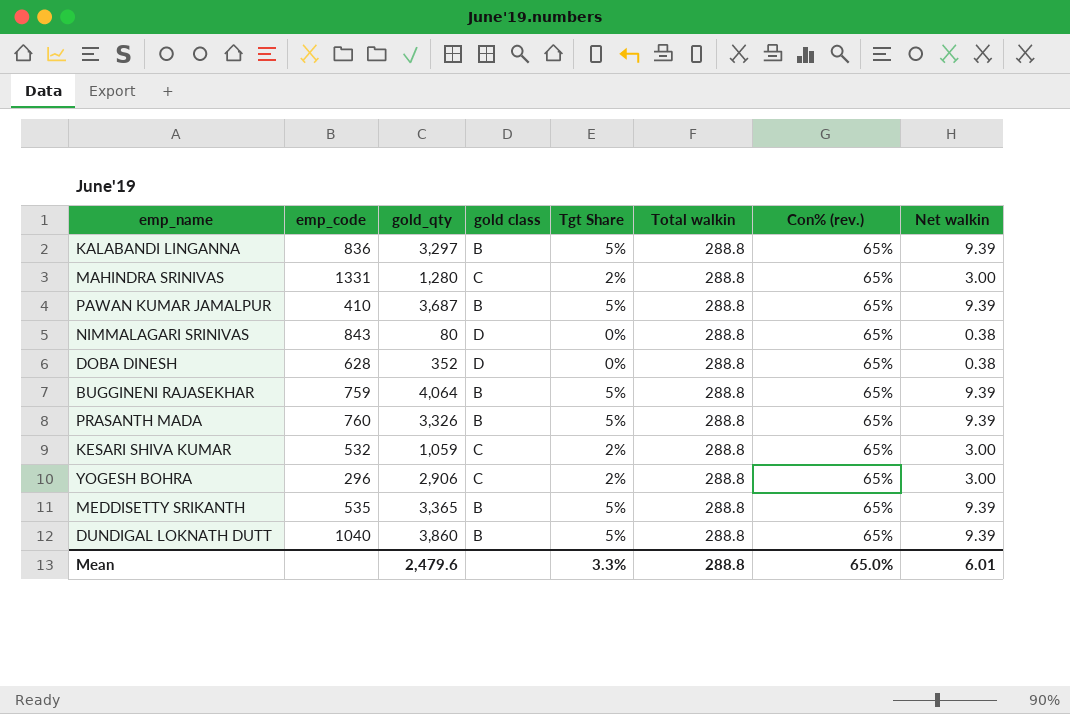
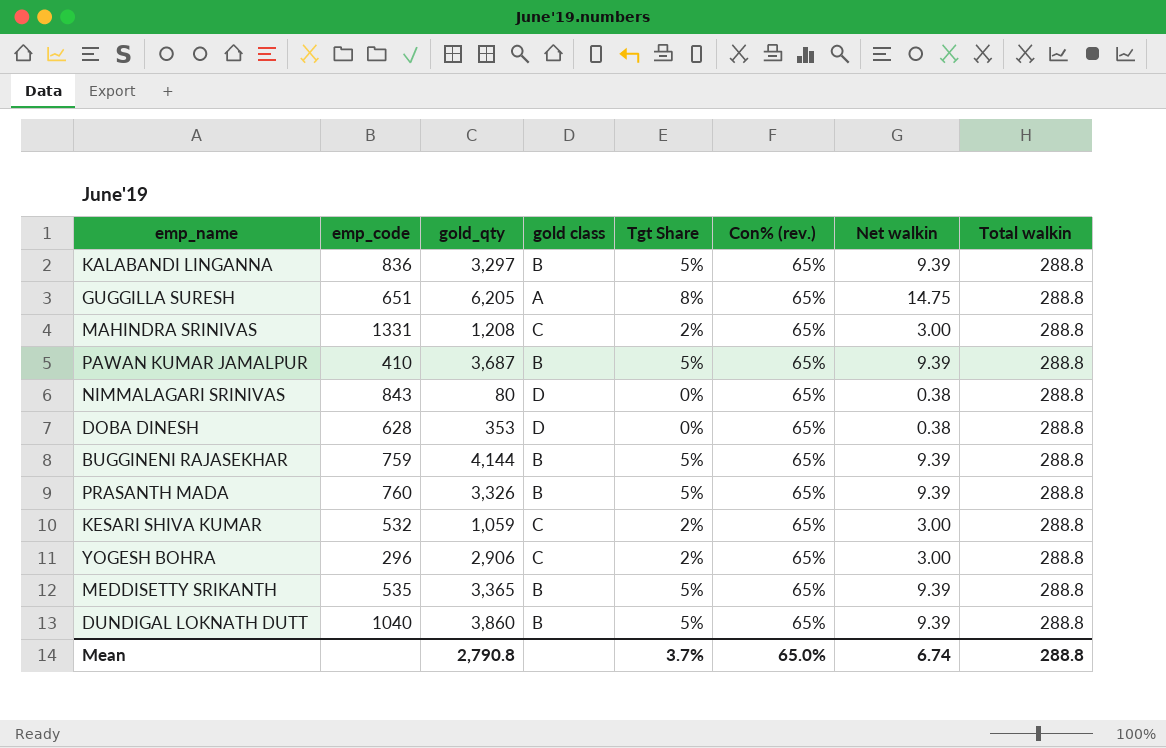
column Total walkin | position: 6 -> 8
row GUGGILLA SURESH: none -> 651 | 6,205 | A | 8% | 65% | 14.75 | 288.8
MAHINDRA SRINIVAS | gold_qty: 1,280 -> 1,208
DOBA DINESH | gold_qty: 352 -> 353
BUGGINENI RAJASEKHAR | gold_qty: 4,064 -> 4,144
Mean | gold_qty: 2,479.6 -> 2,790.8
Mean | Tgt Share: 3.3% -> 3.7%
Mean | Net walkin: 6.01 -> 6.74

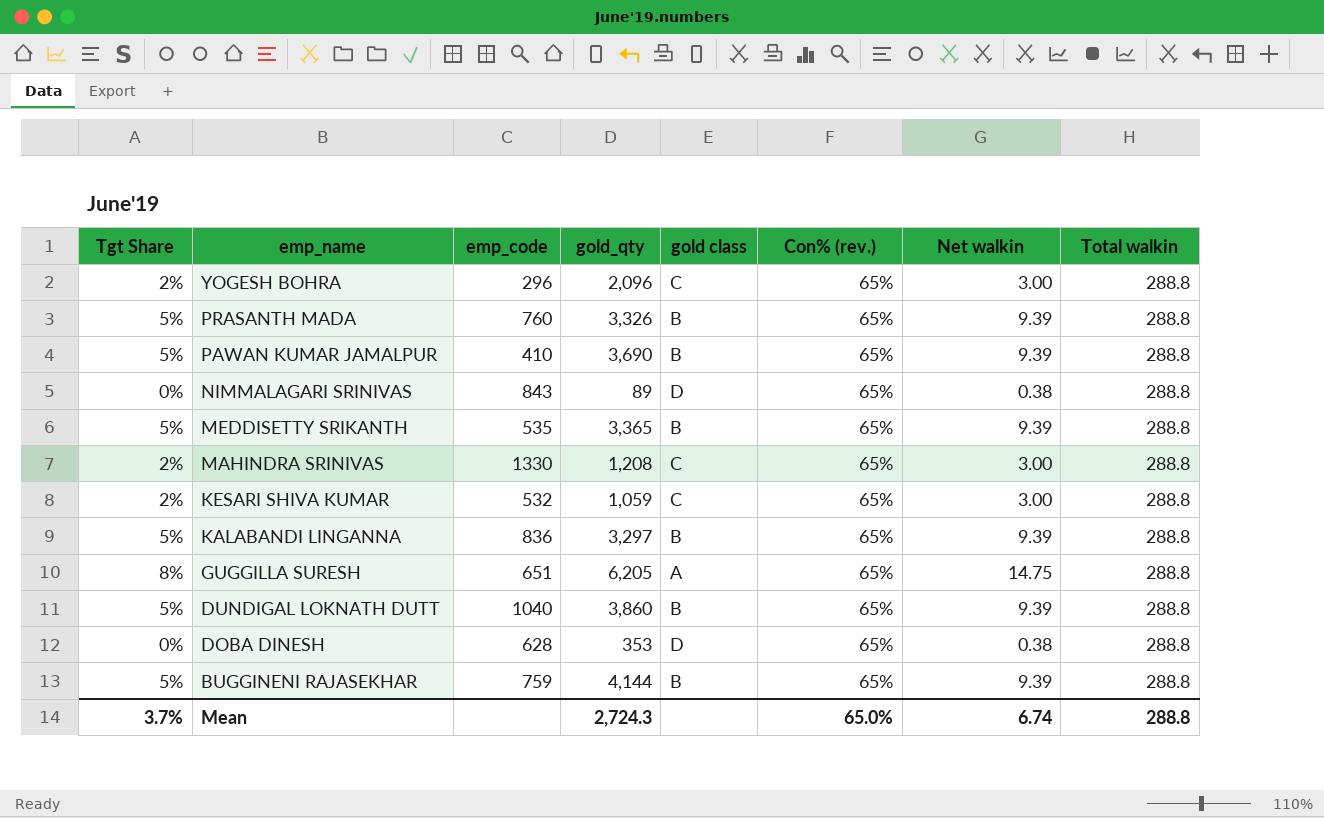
row order: none -> emp_name descending
column Tgt Share | position: 5 -> 1
YOGESH BOHRA | gold_qty: 2,906 -> 2,096
PAWAN KUMAR JAMALPUR | gold_qty: 3,687 -> 3,690
NIMMALAGARI SRINIVAS | gold_qty: 80 -> 89
MAHINDRA SRINIVAS | emp_code: 1331 -> 1330
Mean | gold_qty: 2,790.8 -> 2,724.3

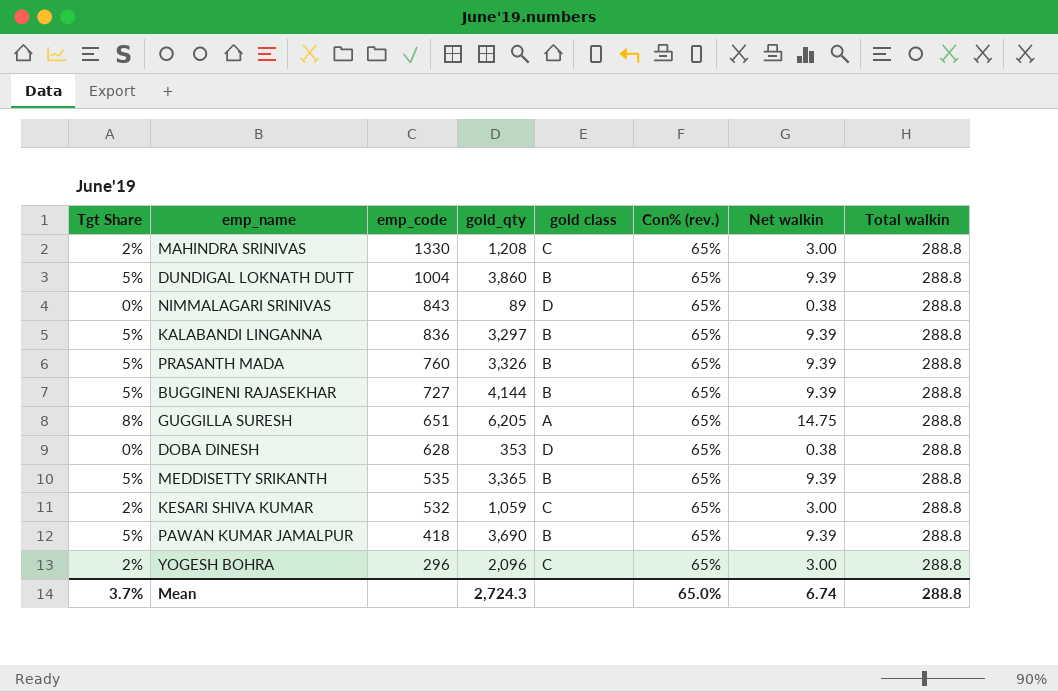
row order: emp_name descending -> emp_code descending
DUNDIGAL LOKNATH DUTT | emp_code: 1040 -> 1004
BUGGINENI RAJASEKHAR | emp_code: 759 -> 727
PAWAN KUMAR JAMALPUR | emp_code: 410 -> 418

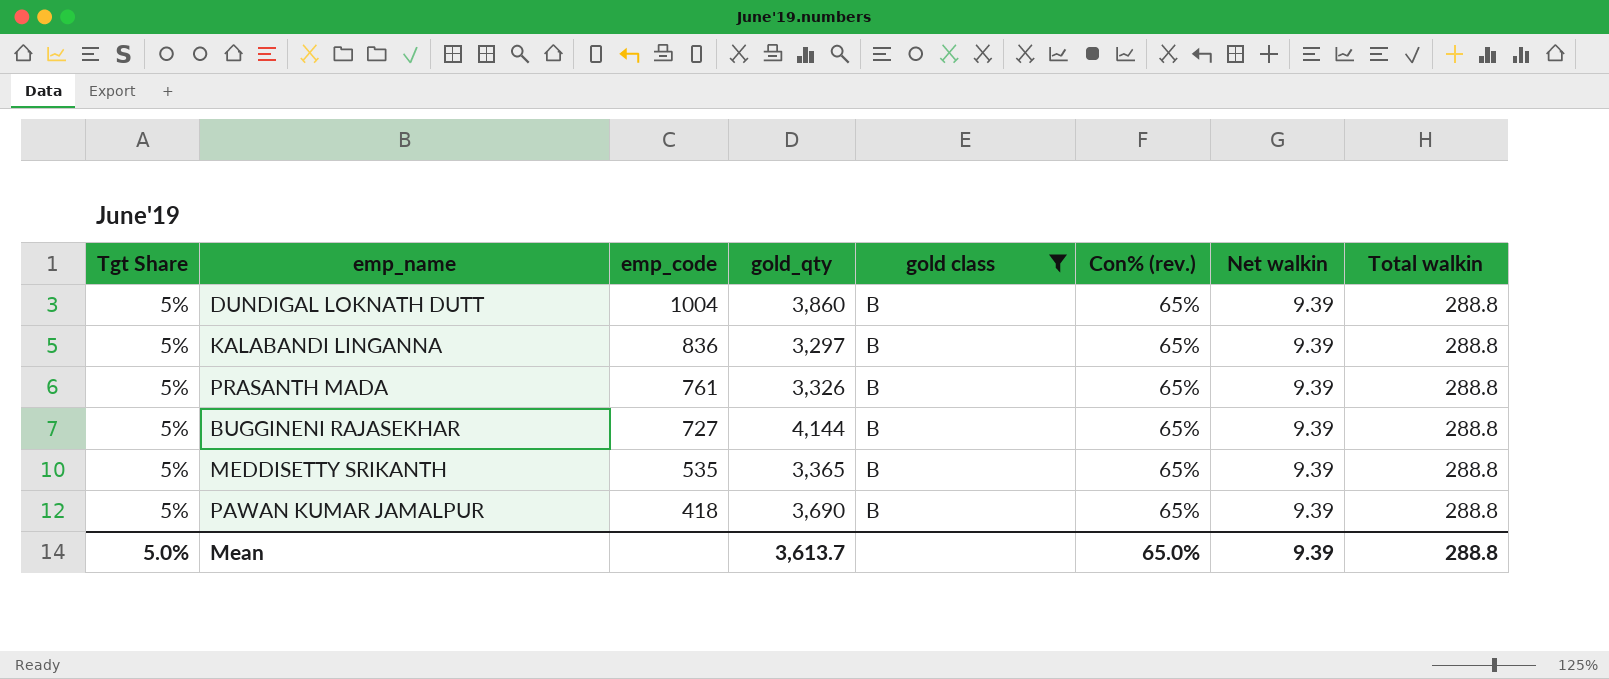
filter: none -> gold class = B
PRASANTH MADA | emp_code: 760 -> 761
Mean | Tgt Share: 3.7% -> 5.0%
Mean | gold_qty: 2,724.3 -> 3,613.7
Mean | Net walkin: 6.74 -> 9.39

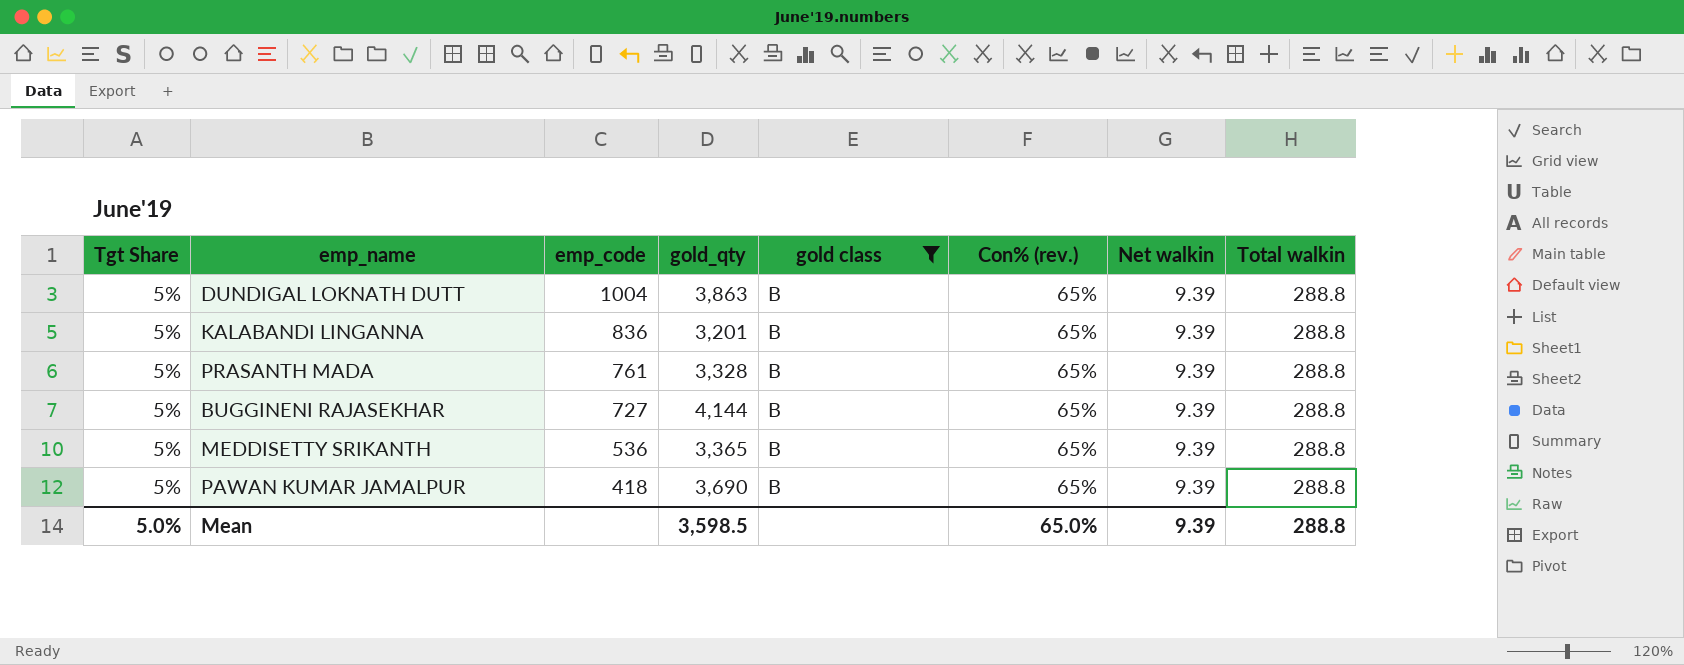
DUNDIGAL LOKNATH DUTT | gold_qty: 3,860 -> 3,863
KALABANDI LINGANNA | gold_qty: 3,297 -> 3,201
PRASANTH MADA | gold_qty: 3,326 -> 3,328
MEDDISETTY SRIKANTH | emp_code: 535 -> 536
Mean | gold_qty: 3,613.7 -> 3,598.5

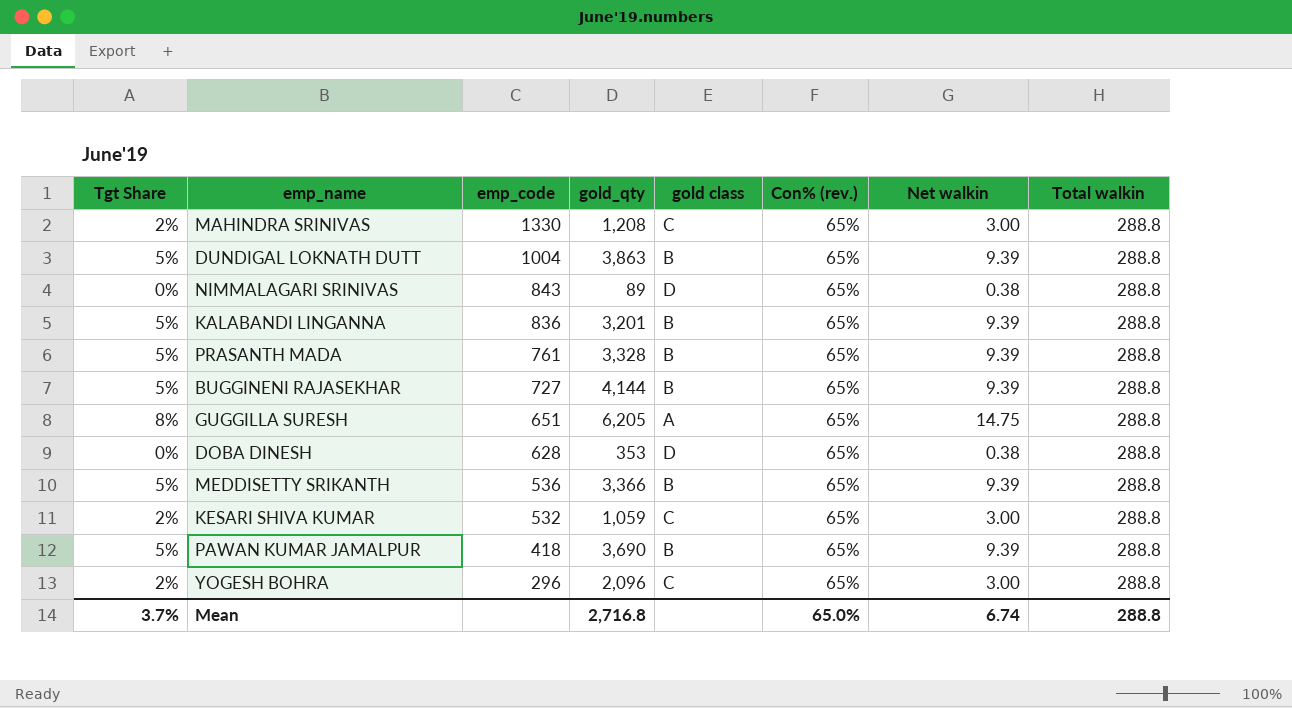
filter: gold class = B -> none
MEDDISETTY SRIKANTH | gold_qty: 3,365 -> 3,366
Mean | Tgt Share: 5.0% -> 3.7%
Mean | gold_qty: 3,598.5 -> 2,716.8
Mean | Net walkin: 9.39 -> 6.74

